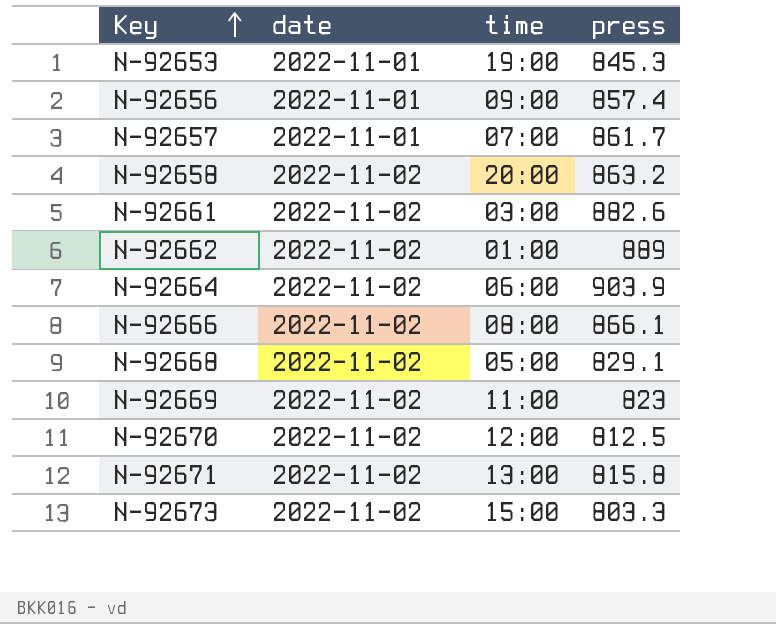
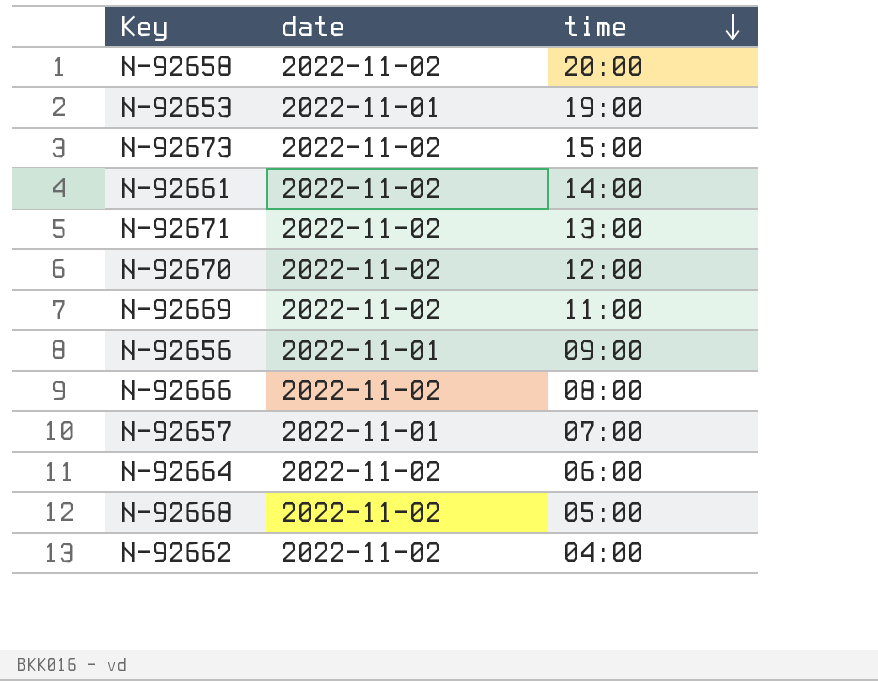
row order: Key ascending -> time descending
column press | position: 4 -> none
N-92661 | time: 03:00 -> 14:00
N-92662 | time: 01:00 -> 04:00

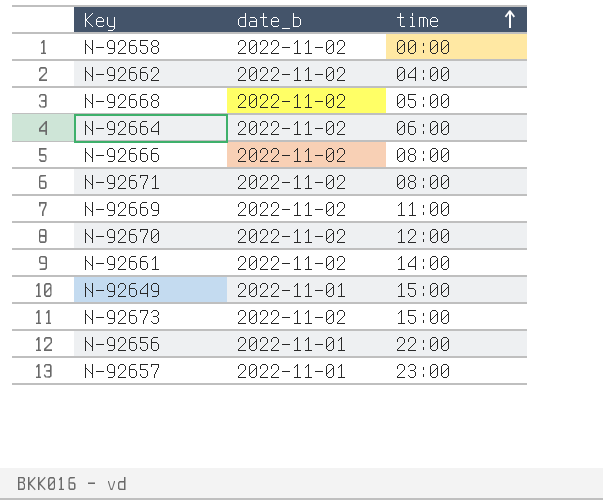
row order: time descending -> time ascending
column name: date -> date_b
row N-92653: 2022-11-01 | 19:00 -> none
N-92658 | time: 20:00 -> 00:00
N-92671 | time: 13:00 -> 08:00
row N-92649: none -> 2022-11-01 | 15:00
N-92656 | time: 09:00 -> 22:00
N-92657 | time: 07:00 -> 23:00

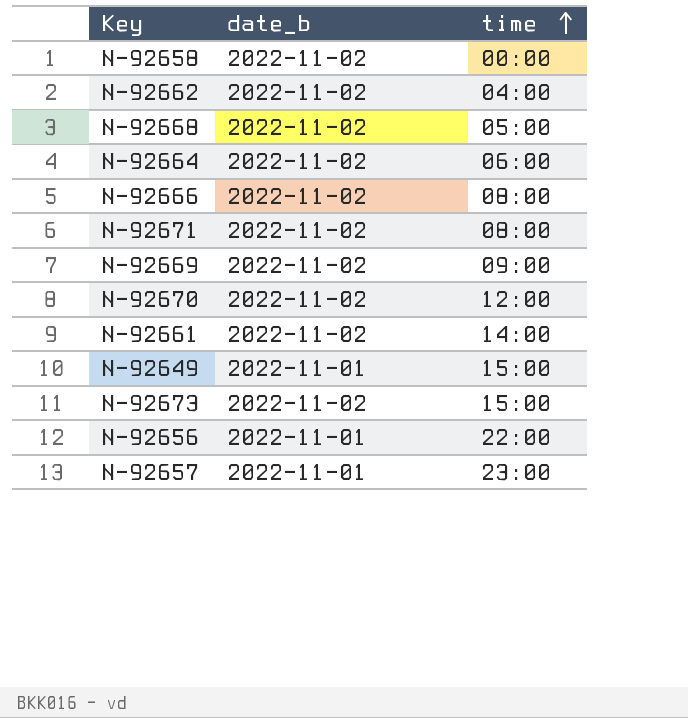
N-92669 | time: 11:00 -> 09:00

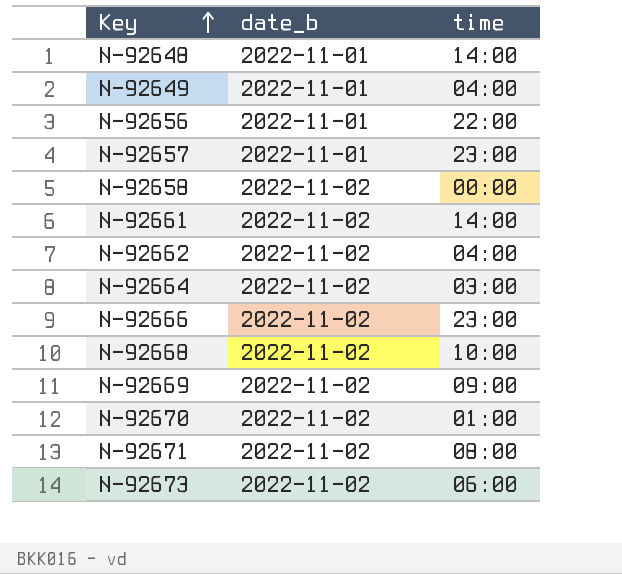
row order: time ascending -> Key ascending
row N-92648: none -> 2022-11-01 | 14:00
N-92649 | time: 15:00 -> 04:00
N-92664 | time: 06:00 -> 03:00
N-92666 | time: 08:00 -> 23:00
N-92668 | time: 05:00 -> 10:00
N-92670 | time: 12:00 -> 01:00
N-92673 | time: 15:00 -> 06:00

